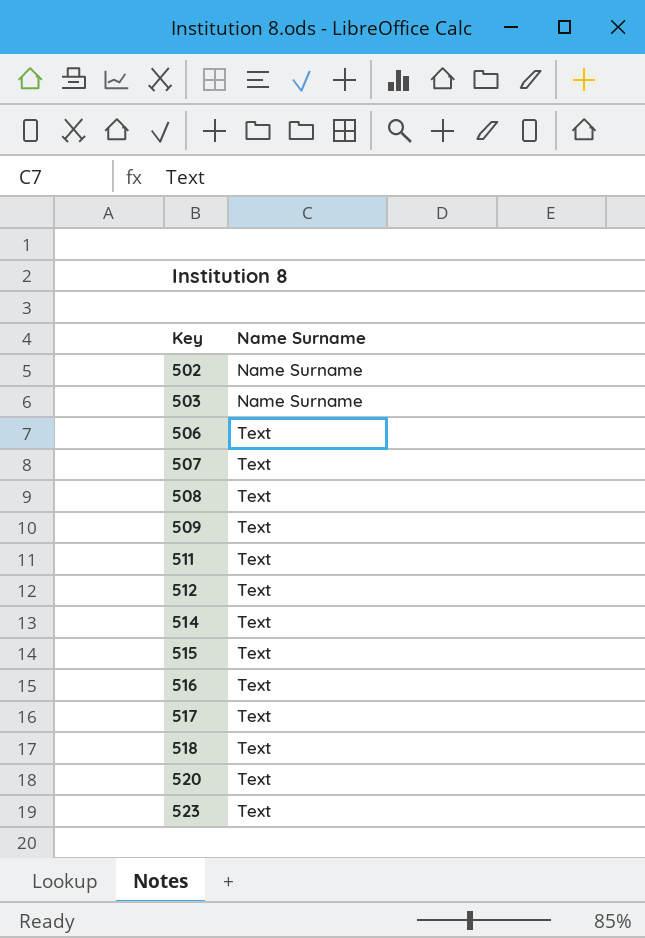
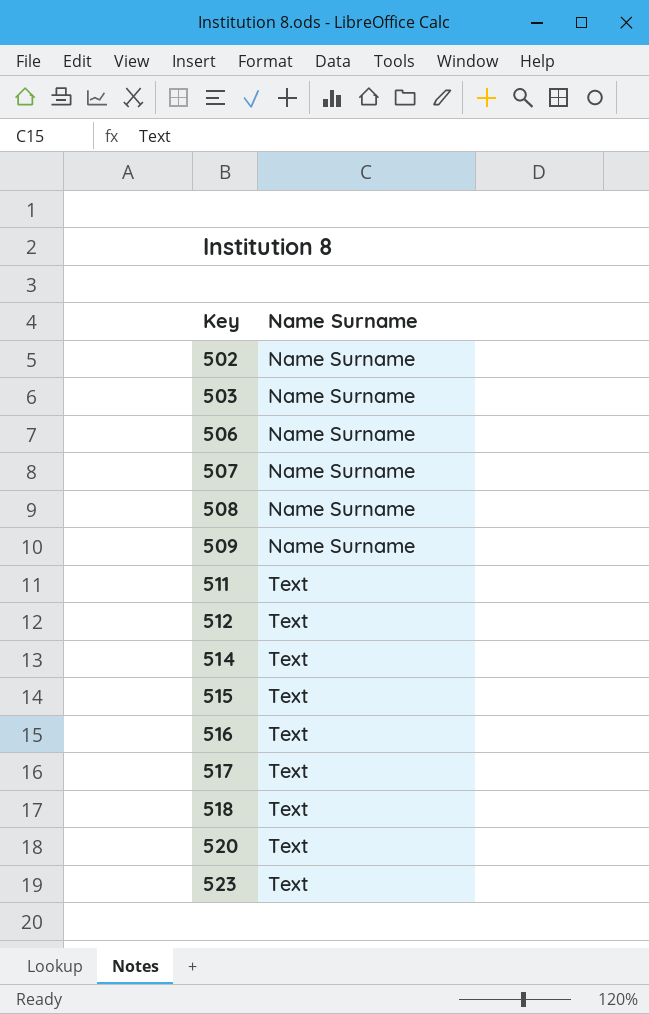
506 | Name Surname: Text -> Name Surname
507 | Name Surname: Text -> Name Surname
508 | Name Surname: Text -> Name Surname
509 | Name Surname: Text -> Name Surname

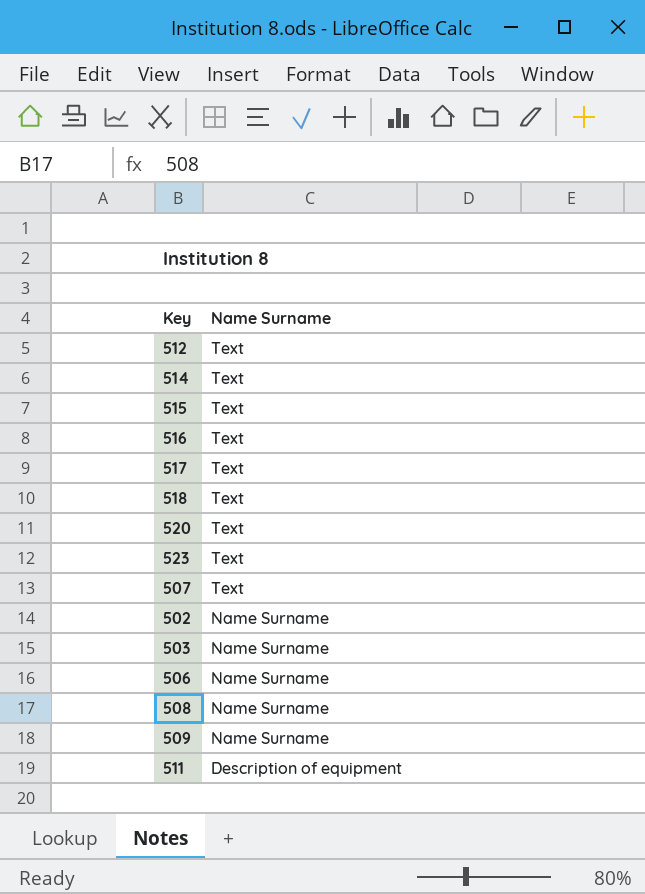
row order: Key ascending -> Name Surname descending
507 | Name Surname: Name Surname -> Text
511 | Name Surname: Text -> Description of equipment

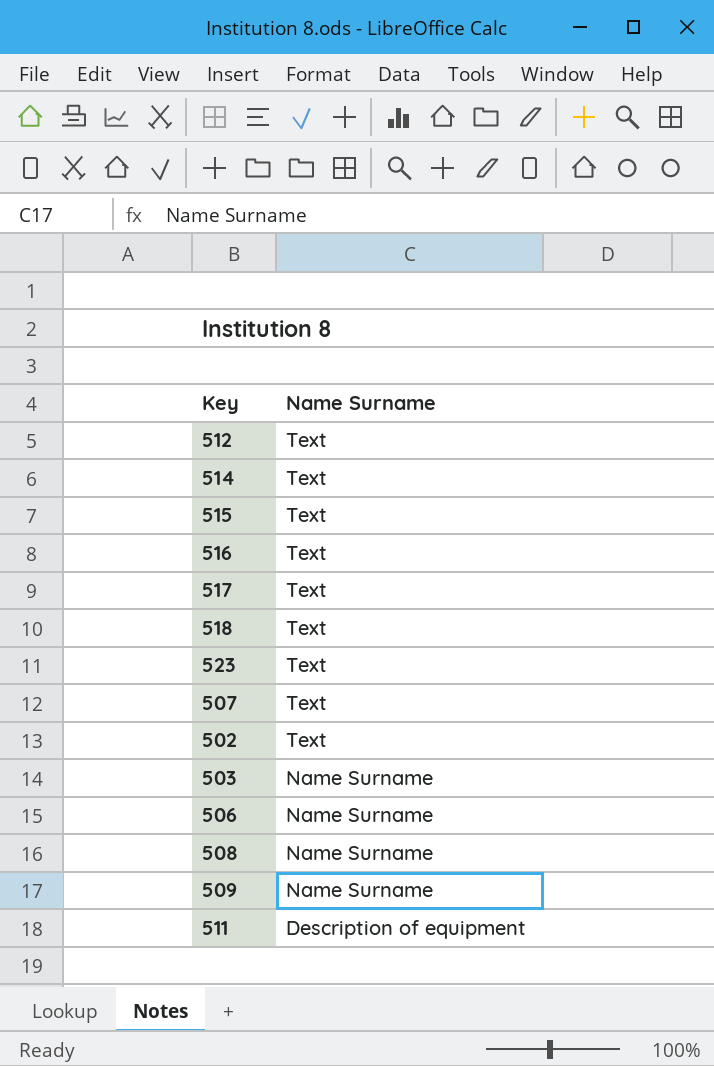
row 520: Text -> none
502 | Name Surname: Name Surname -> Text

